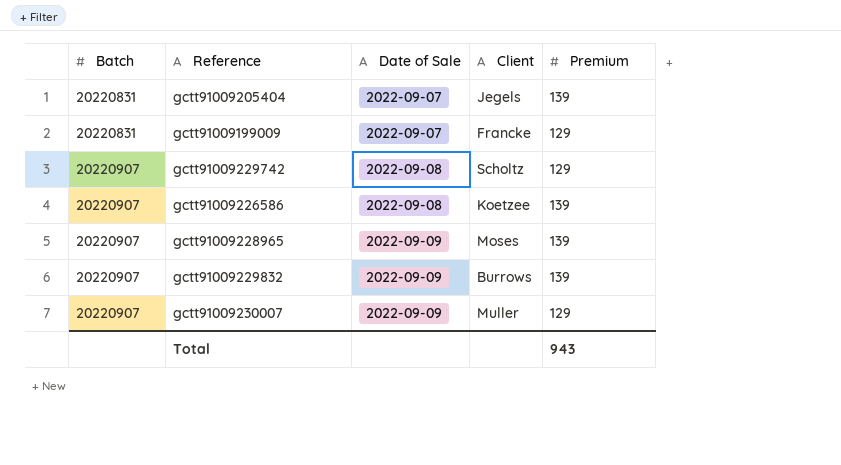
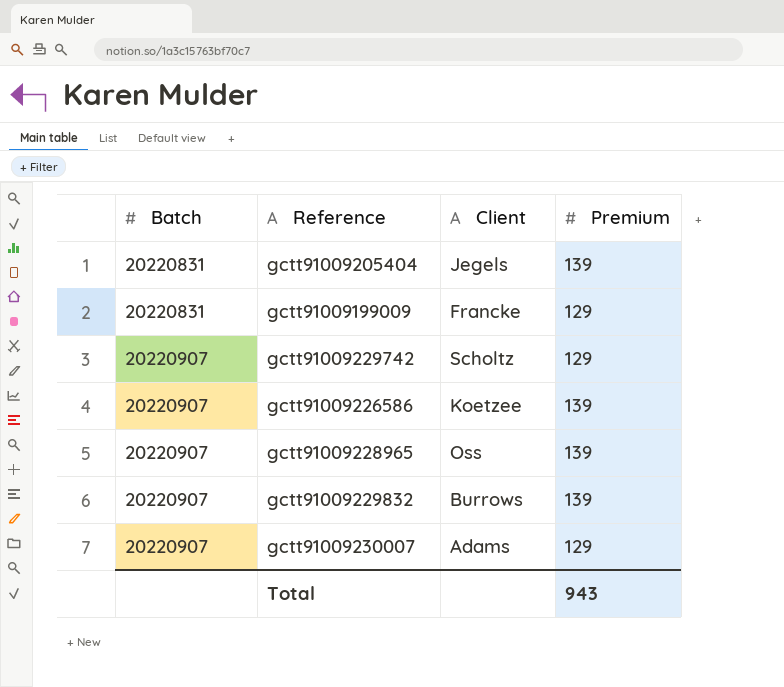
column Date of Sale | position: 3 -> none
gctt91009228965 | Client: Moses -> Oss
gctt91009230007 | Client: Muller -> Adams

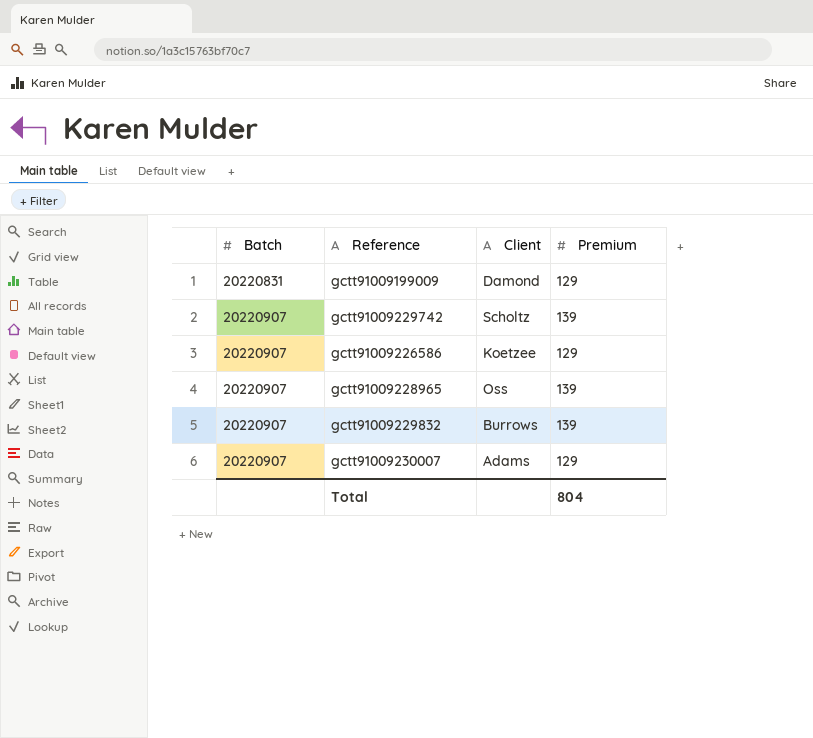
row gctt91009205404: 20220831 | Jegels | 139 -> none
gctt91009199009 | Client: Francke -> Damond
gctt91009229742 | Premium: 129 -> 139
gctt91009226586 | Premium: 139 -> 129
Total | Premium: 943 -> 804

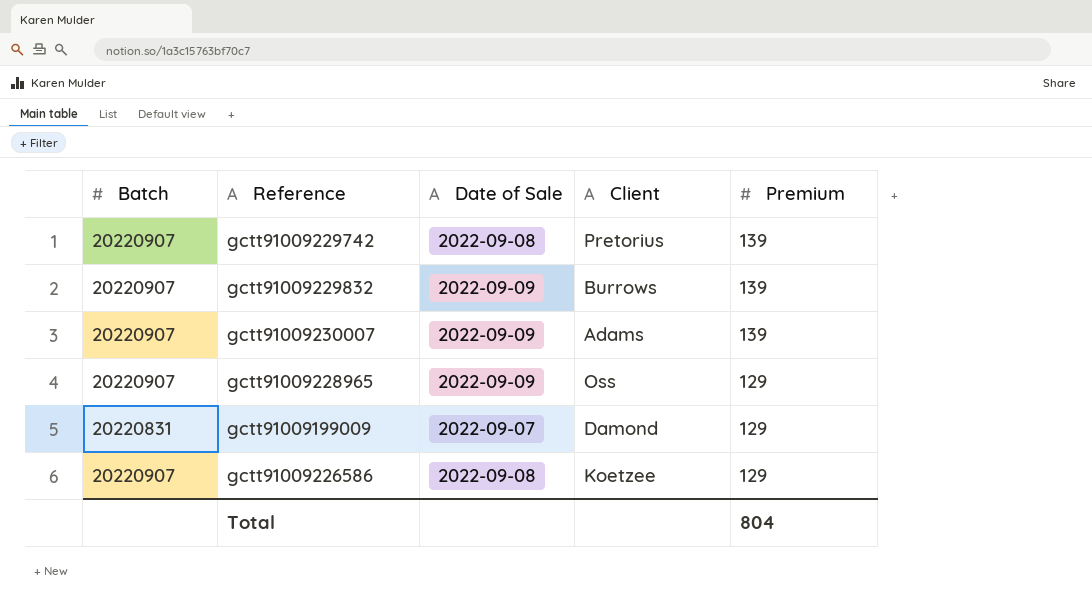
row order: Batch ascending -> Premium descending
column Date of Sale | position: none -> 3
gctt91009229742 | Client: Scholtz -> Pretorius
gctt91009230007 | Premium: 129 -> 139
gctt91009228965 | Premium: 139 -> 129

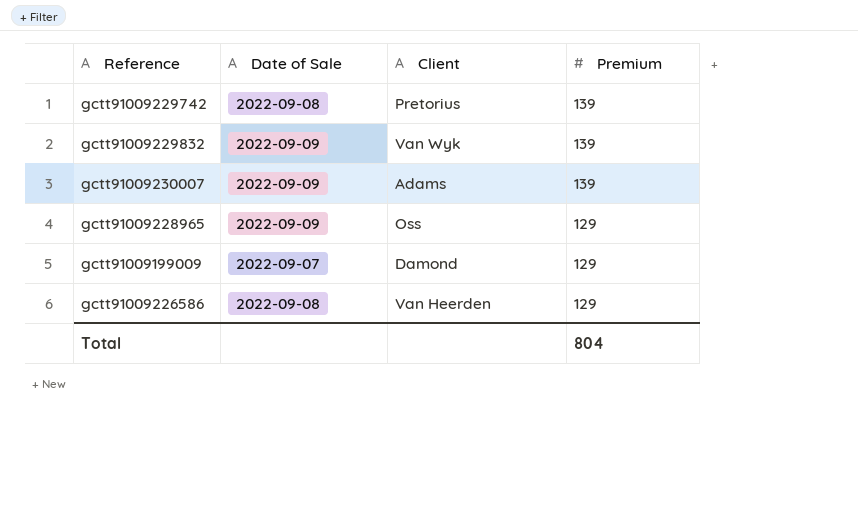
column Batch | position: 1 -> none
gctt91009229832 | Client: Burrows -> Van Wyk
gctt91009226586 | Client: Koetzee -> Van Heerden

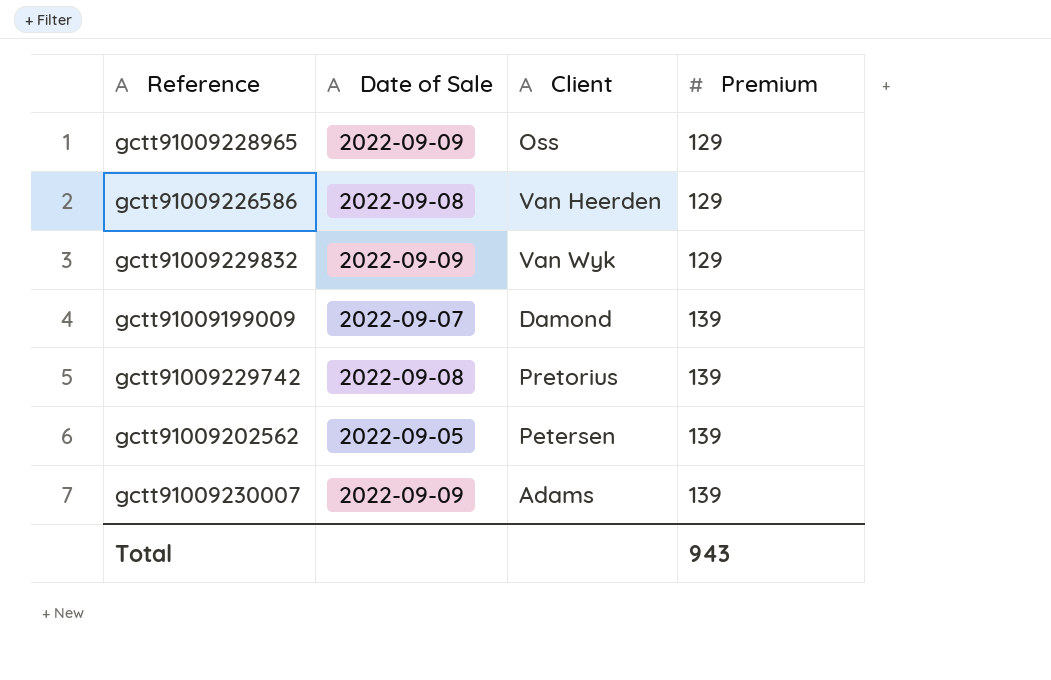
row order: Premium descending -> Premium ascending
gctt91009229832 | Premium: 139 -> 129
gctt91009199009 | Premium: 129 -> 139
row gctt91009202562: none -> 2022-09-05 | Petersen | 139
Total | Premium: 804 -> 943

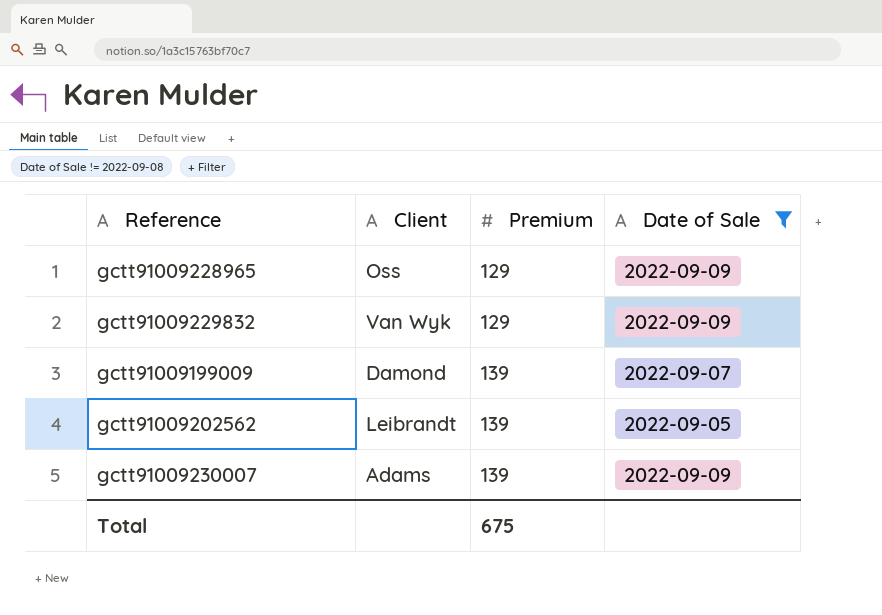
filter: none -> Date of Sale != 2022-09-08
column Date of Sale | position: 2 -> 4
gctt91009202562 | Client: Petersen -> Leibrandt
Total | Premium: 943 -> 675

